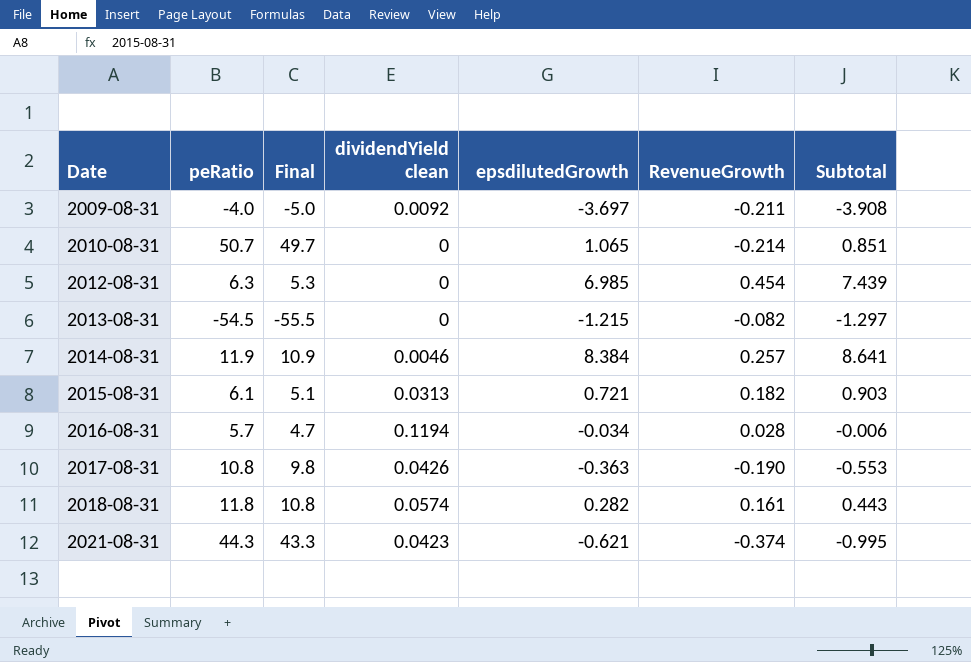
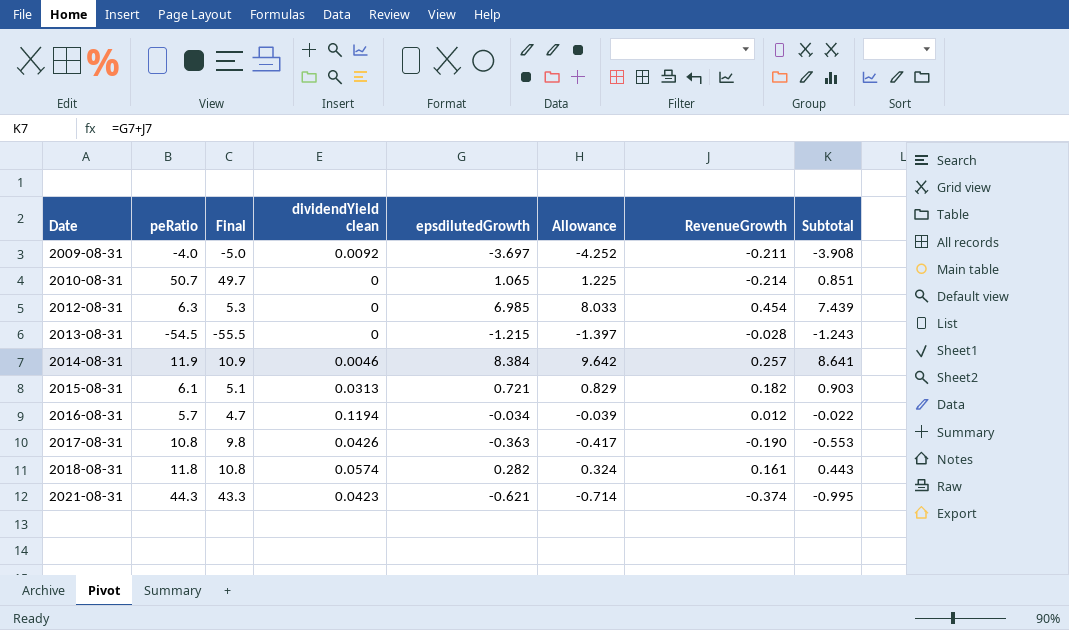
column Allowance | formula: none -> [epsdilutedGrowth] * 1.15
2013-08-31 | RevenueGrowth: -0.082 -> -0.028
2013-08-31 | Subtotal: -1.297 -> -1.243
2016-08-31 | RevenueGrowth: 0.028 -> 0.012
2016-08-31 | Subtotal: -0.006 -> -0.022

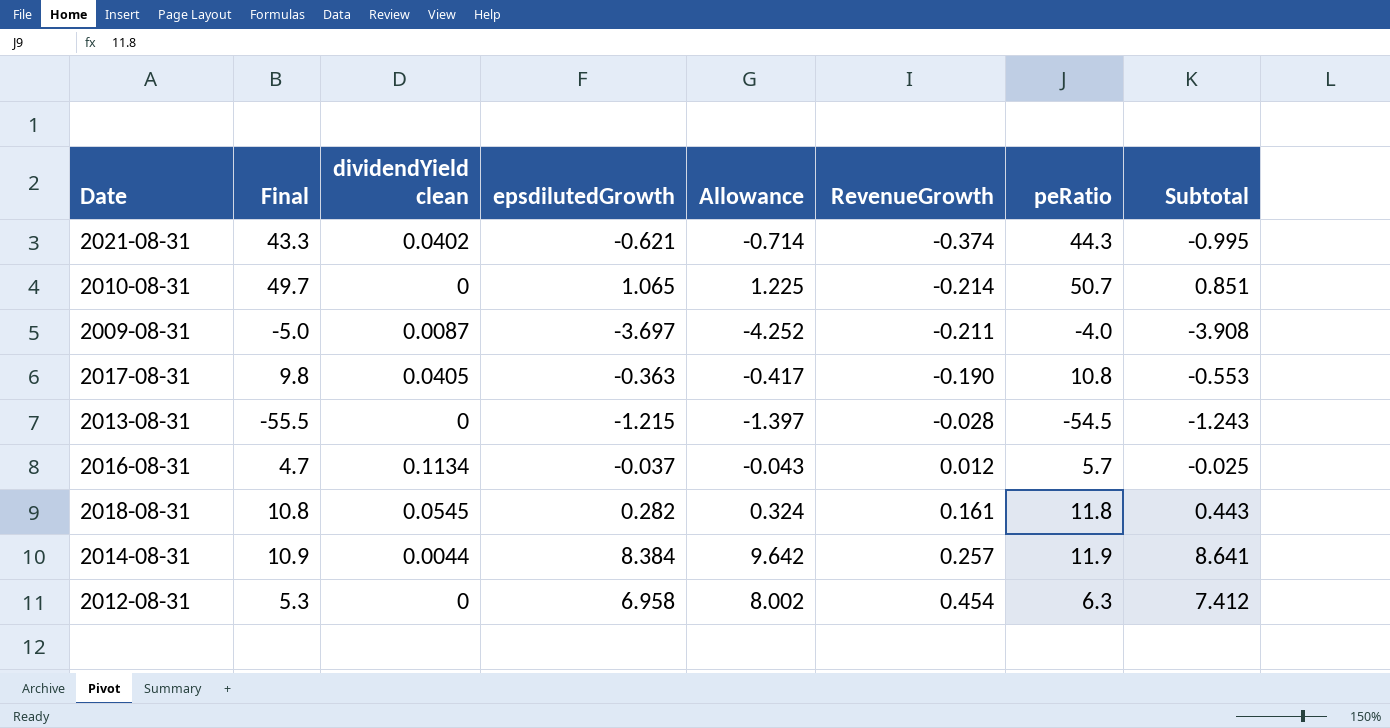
row order: Date ascending -> RevenueGrowth ascending
column peRatio | position: 2 -> 7
row 2015-08-31: 6.1 | 5.1 | 0.0313 | 0.721 | 0.829 | 0.182 | 0.903 -> none
2021-08-31 | dividendYield clean: 0.0423 -> 0.0402
2009-08-31 | dividendYield clean: 0.0092 -> 0.0087
2017-08-31 | dividendYield clean: 0.0426 -> 0.0405
2016-08-31 | dividendYield clean: 0.1194 -> 0.1134
2016-08-31 | epsdilutedGrowth: -0.034 -> -0.037
2016-08-31 | Allowance: -0.039 -> -0.043
2016-08-31 | Subtotal: -0.022 -> -0.025
2018-08-31 | dividendYield clean: 0.0574 -> 0.0545
2014-08-31 | dividendYield clean: 0.0046 -> 0.0044
2012-08-31 | epsdilutedGrowth: 6.985 -> 6.958
2012-08-31 | Allowance: 8.033 -> 8.002
2012-08-31 | Subtotal: 7.439 -> 7.412

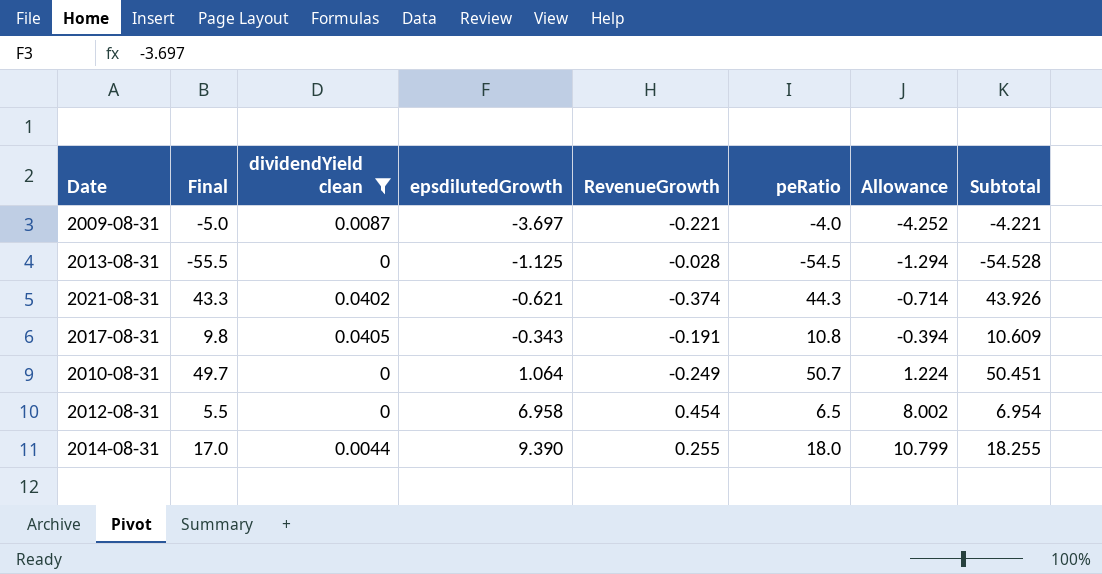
filter: none -> dividendYield clean <= 0.0405
row order: RevenueGrowth ascending -> epsdilutedGrowth ascending
column Allowance | position: 5 -> 7
column Subtotal | formula: [epsdilutedGrowth] + [RevenueGrowth] -> [RevenueGrowth] + [peRatio]
2009-08-31 | RevenueGrowth: -0.211 -> -0.221
2013-08-31 | epsdilutedGrowth: -1.215 -> -1.125
2013-08-31 | Allowance: -1.397 -> -1.294
2017-08-31 | epsdilutedGrowth: -0.363 -> -0.343
2017-08-31 | RevenueGrowth: -0.190 -> -0.191
2017-08-31 | Allowance: -0.417 -> -0.394
2010-08-31 | epsdilutedGrowth: 1.065 -> 1.064
2010-08-31 | RevenueGrowth: -0.214 -> -0.249
2010-08-31 | Allowance: 1.225 -> 1.224
2012-08-31 | Final: 5.3 -> 5.5
2012-08-31 | peRatio: 6.3 -> 6.5
2014-08-31 | Final: 10.9 -> 17.0
2014-08-31 | epsdilutedGrowth: 8.384 -> 9.390
2014-08-31 | RevenueGrowth: 0.257 -> 0.255
2014-08-31 | peRatio: 11.9 -> 18.0
2014-08-31 | Allowance: 9.642 -> 10.799

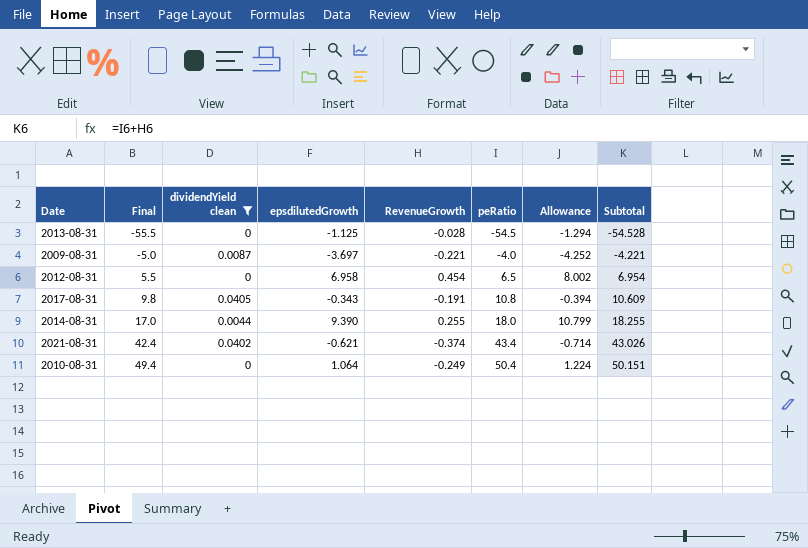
row order: epsdilutedGrowth ascending -> Final ascending
2021-08-31 | Final: 43.3 -> 42.4
2021-08-31 | peRatio: 44.3 -> 43.4
2021-08-31 | Subtotal: 43.926 -> 43.026
2010-08-31 | Final: 49.7 -> 49.4
2010-08-31 | peRatio: 50.7 -> 50.4
2010-08-31 | Subtotal: 50.451 -> 50.151

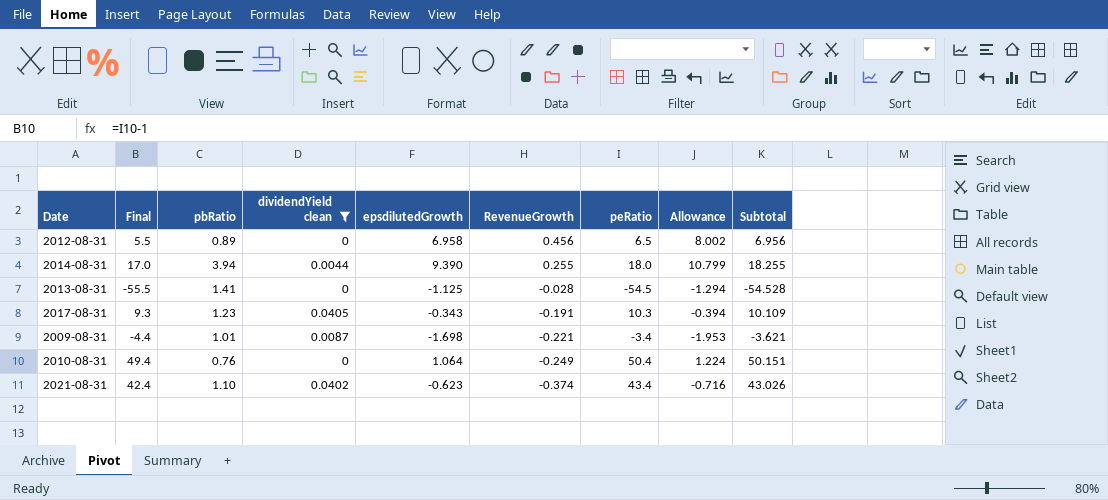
row order: Final ascending -> RevenueGrowth descending
column pbRatio | position: none -> 3
2012-08-31 | RevenueGrowth: 0.454 -> 0.456
2012-08-31 | Subtotal: 6.954 -> 6.956
2017-08-31 | Final: 9.8 -> 9.3
2017-08-31 | peRatio: 10.8 -> 10.3
2017-08-31 | Subtotal: 10.609 -> 10.109
2009-08-31 | Final: -5.0 -> -4.4
2009-08-31 | epsdilutedGrowth: -3.697 -> -1.698
2009-08-31 | peRatio: -4.0 -> -3.4
2009-08-31 | Allowance: -4.252 -> -1.953
2009-08-31 | Subtotal: -4.221 -> -3.621
2021-08-31 | epsdilutedGrowth: -0.621 -> -0.623
2021-08-31 | Allowance: -0.714 -> -0.716

